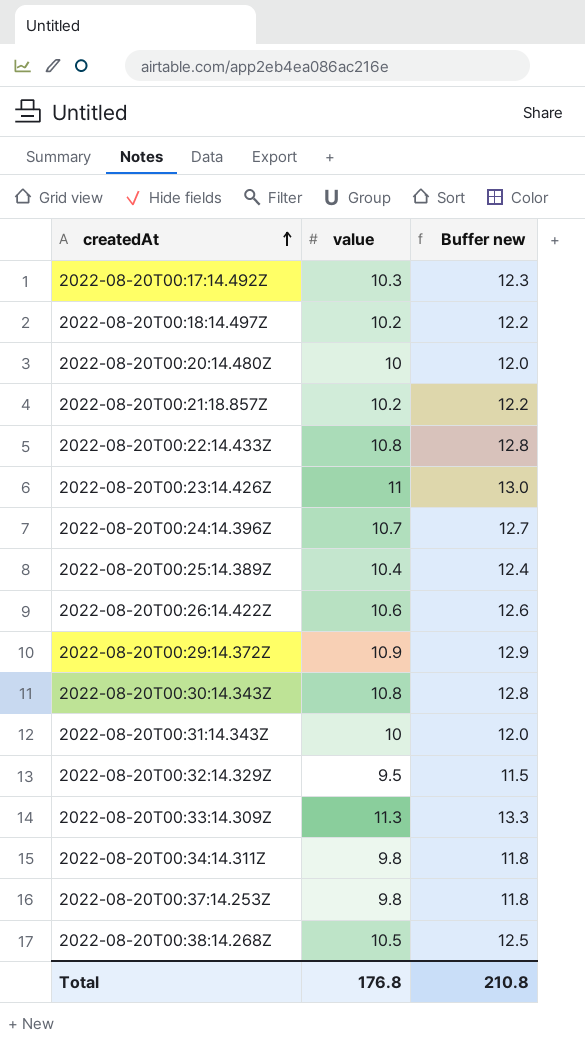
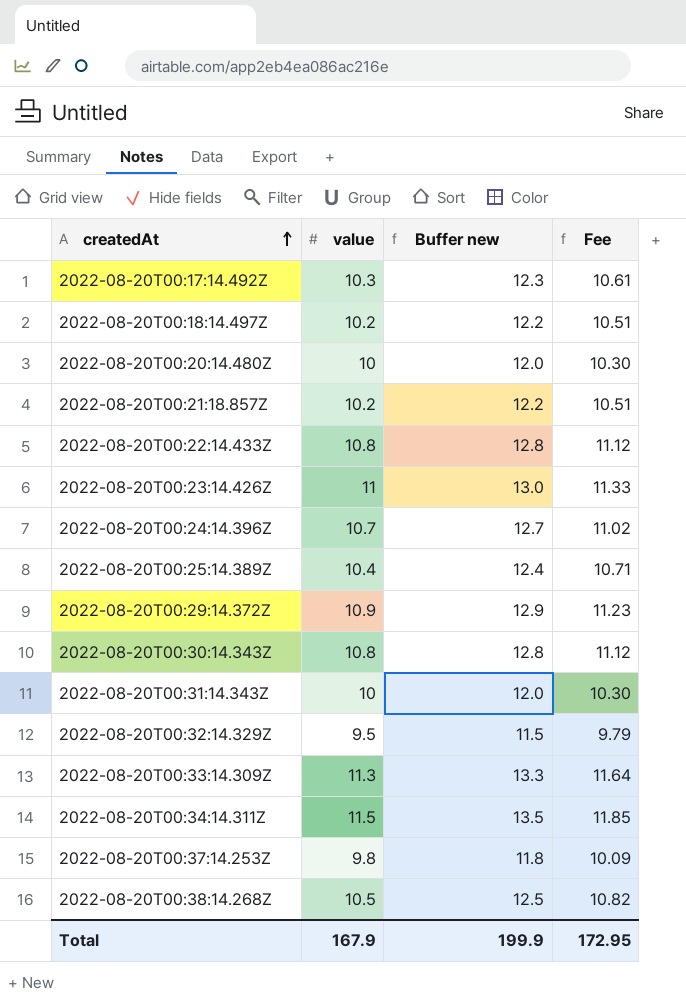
column Fee | formula: none -> [value] * 1.03
row 2022-08-20T00:26:14.422Z: 10.6 | 12.6 -> none
2022-08-20T00:34:14.311Z | value: 9.8 -> 11.5
2022-08-20T00:34:14.311Z | Buffer new: 11.8 -> 13.5
Total | value: 176.8 -> 167.9
Total | Buffer new: 210.8 -> 199.9

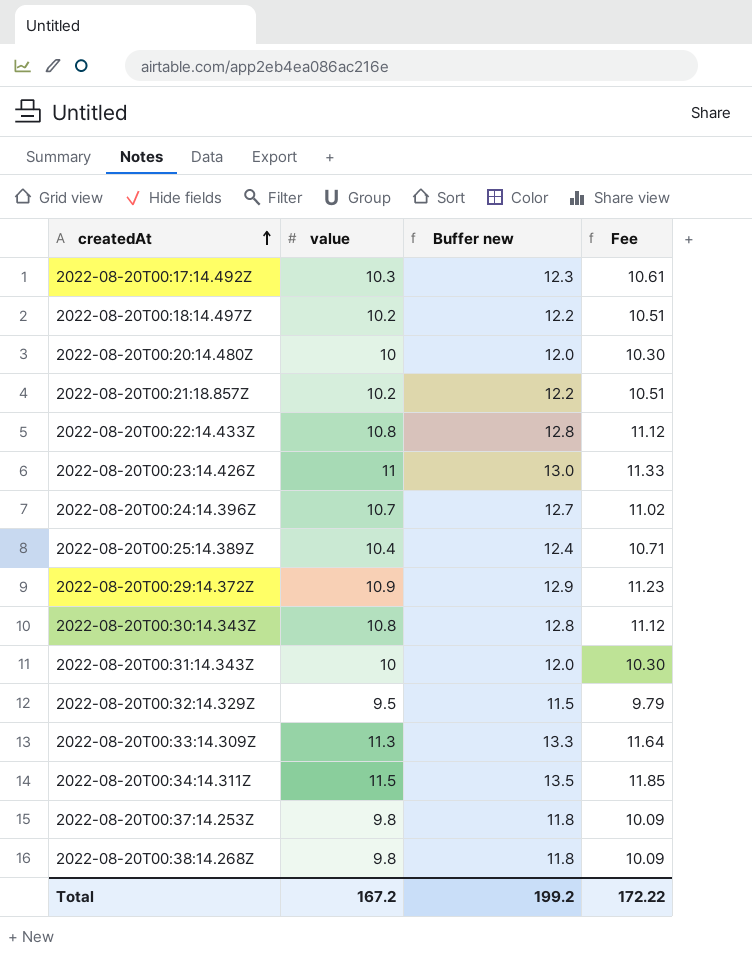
2022-08-20T00:38:14.268Z | value: 10.5 -> 9.8
2022-08-20T00:38:14.268Z | Buffer new: 12.5 -> 11.8
2022-08-20T00:38:14.268Z | Fee: 10.82 -> 10.09
Total | value: 167.9 -> 167.2
Total | Buffer new: 199.9 -> 199.2
Total | Fee: 172.95 -> 172.22

